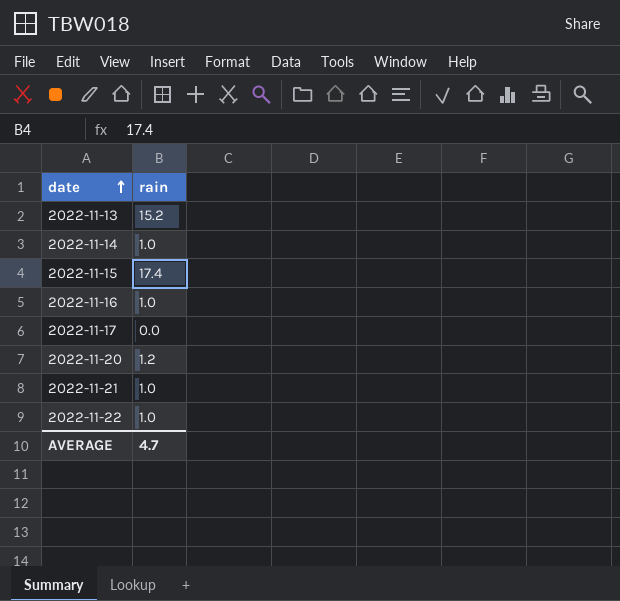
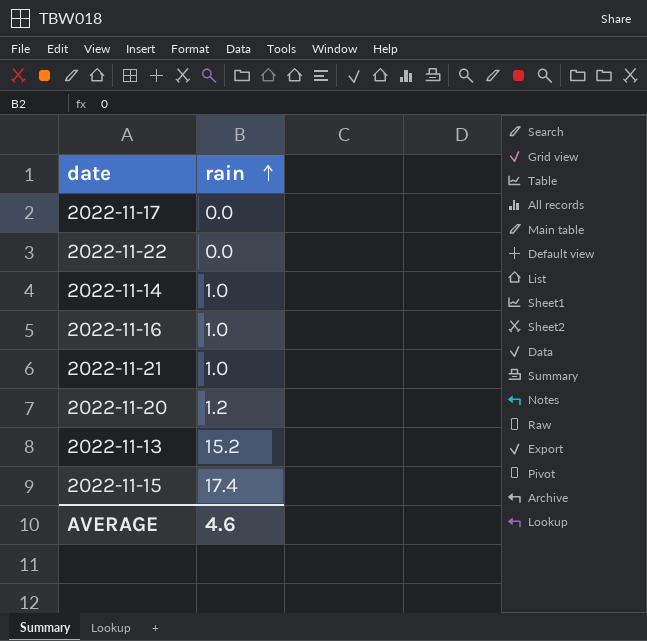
row order: date ascending -> rain ascending
2022-11-22 | rain: 1.0 -> 0.0
AVERAGE | rain: 4.7 -> 4.6

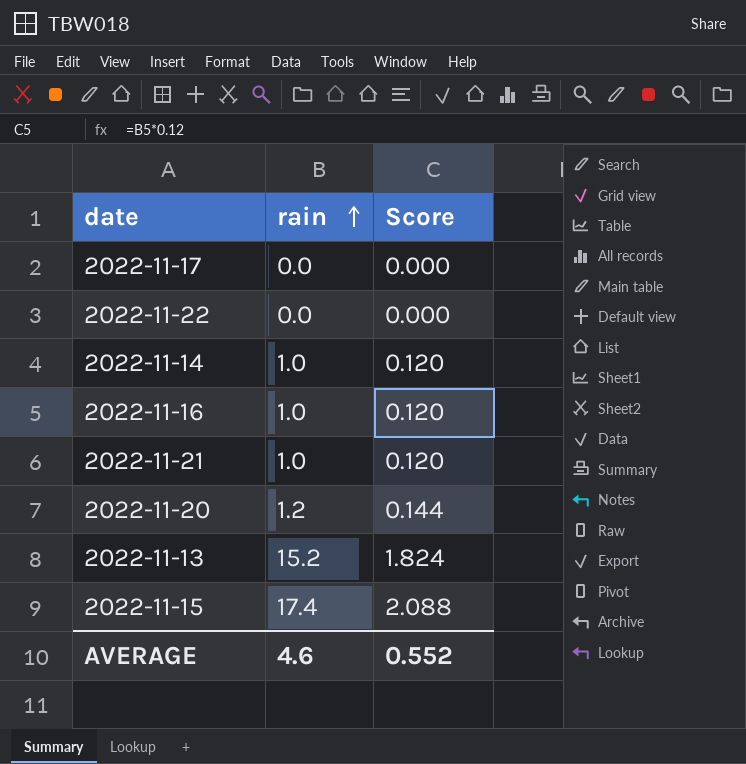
column Score | formula: none -> [rain] * 0.12

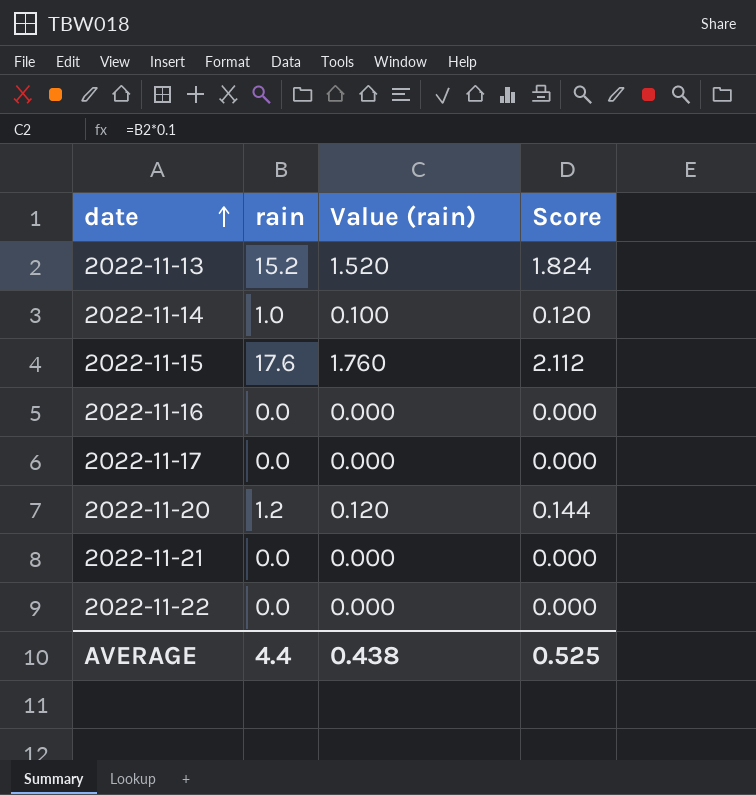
row order: rain ascending -> date ascending
column Value (rain) | formula: none -> [rain] * 0.1
2022-11-15 | rain: 17.4 -> 17.6
2022-11-15 | Score: 2.088 -> 2.112
2022-11-16 | rain: 1.0 -> 0.0
2022-11-16 | Score: 0.120 -> 0.000
2022-11-21 | rain: 1.0 -> 0.0
2022-11-21 | Score: 0.120 -> 0.000
AVERAGE | rain: 4.6 -> 4.4
AVERAGE | Score: 0.552 -> 0.525

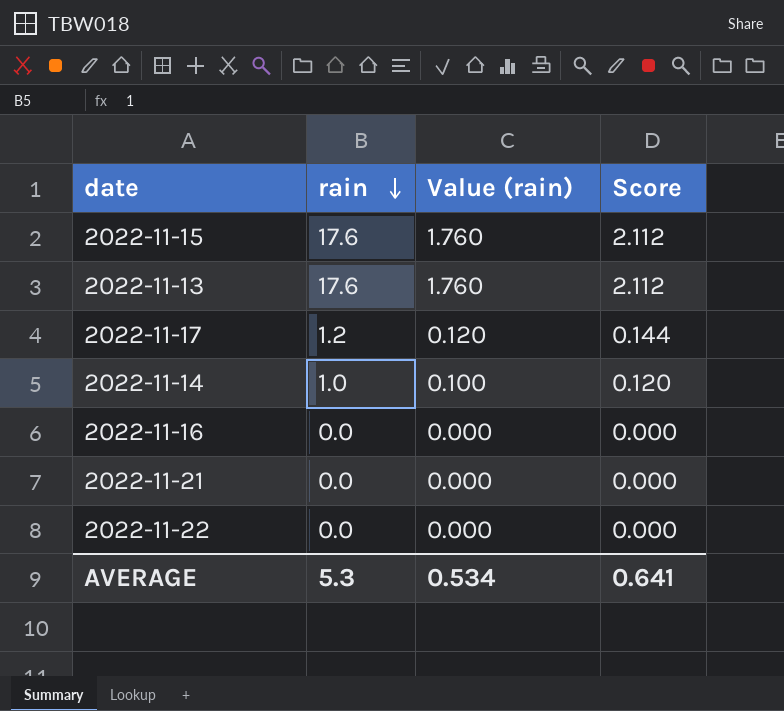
row order: date ascending -> rain descending
row 2022-11-20: 1.2 | 0.120 | 0.144 -> none
2022-11-13 | rain: 15.2 -> 17.6
2022-11-13 | Value (rain): 1.520 -> 1.760
2022-11-13 | Score: 1.824 -> 2.112
2022-11-17 | rain: 0.0 -> 1.2
2022-11-17 | Value (rain): 0.000 -> 0.120
2022-11-17 | Score: 0.000 -> 0.144
AVERAGE | rain: 4.4 -> 5.3
AVERAGE | Value (rain): 0.438 -> 0.534
AVERAGE | Score: 0.525 -> 0.641

